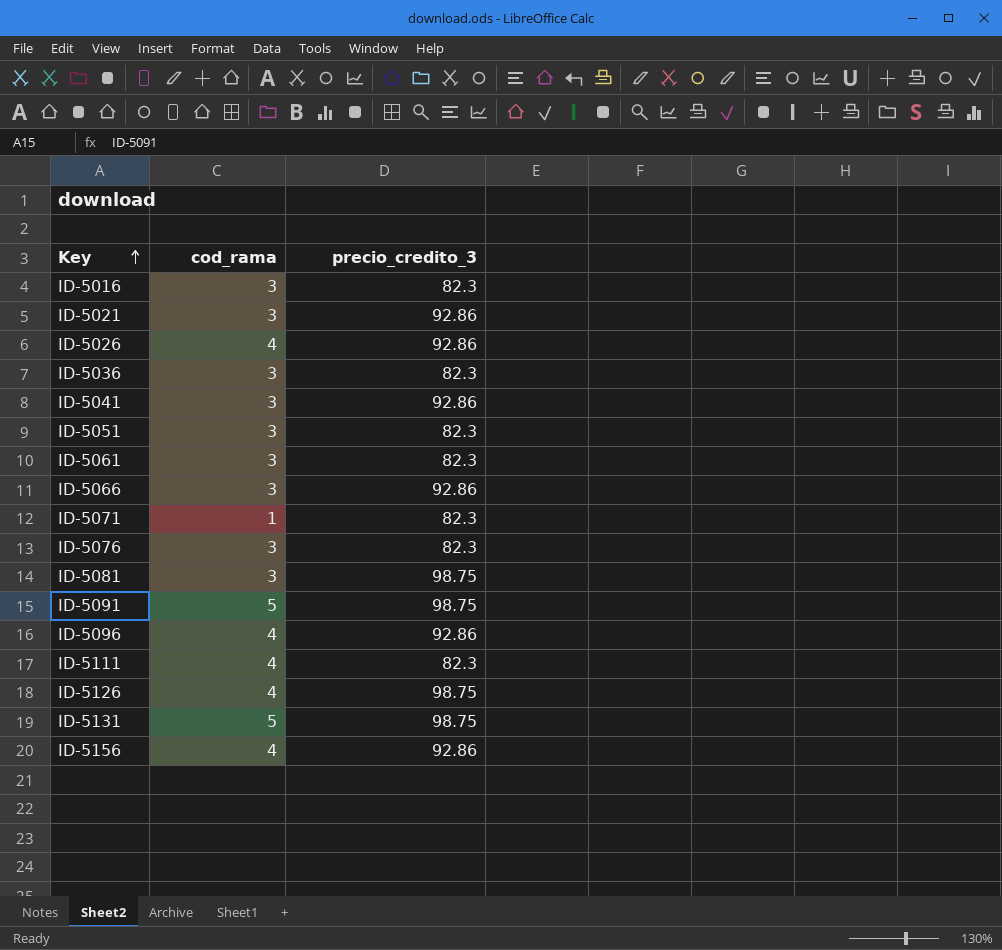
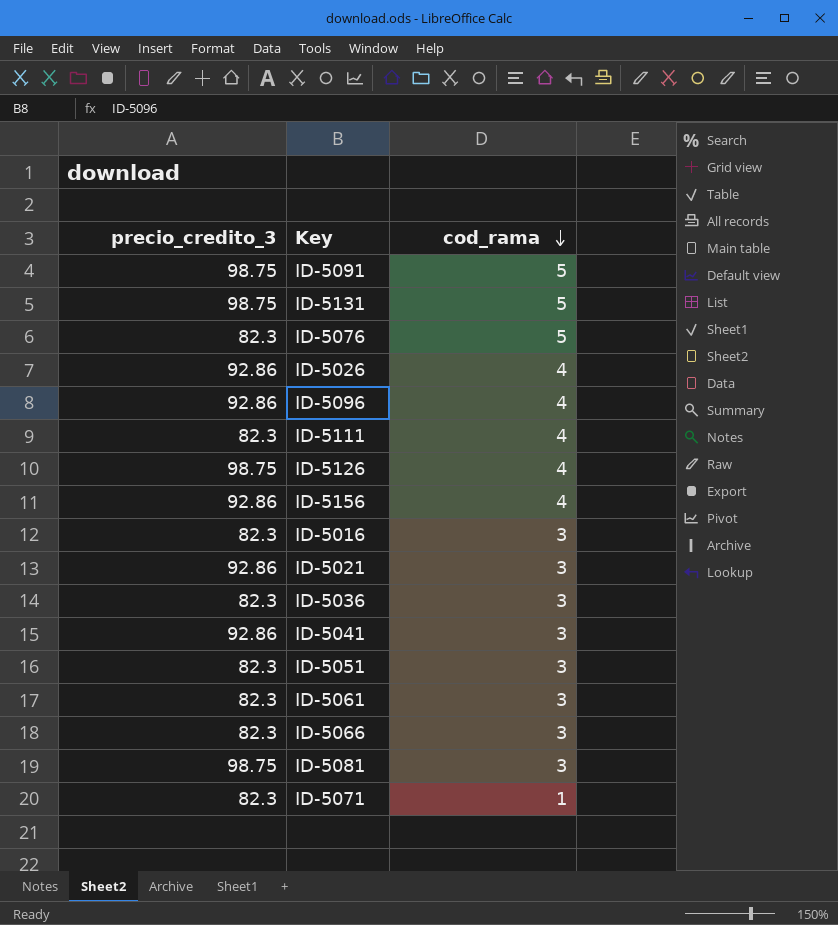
row order: Key ascending -> cod_rama descending
column precio_credito_3 | position: 3 -> 1
ID-5076 | cod_rama: 3 -> 5
ID-5066 | precio_credito_3: 92.86 -> 82.3

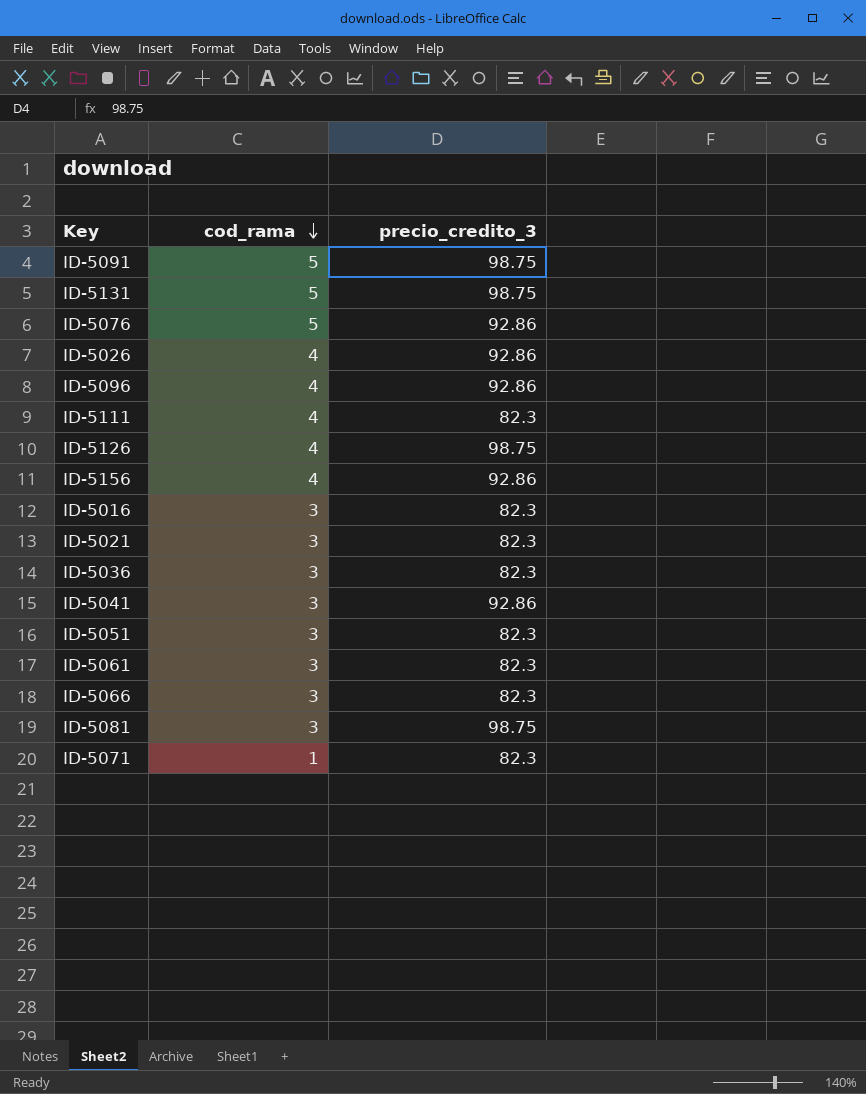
column precio_credito_3 | position: 1 -> 3
ID-5076 | precio_credito_3: 82.3 -> 92.86
ID-5021 | precio_credito_3: 92.86 -> 82.3

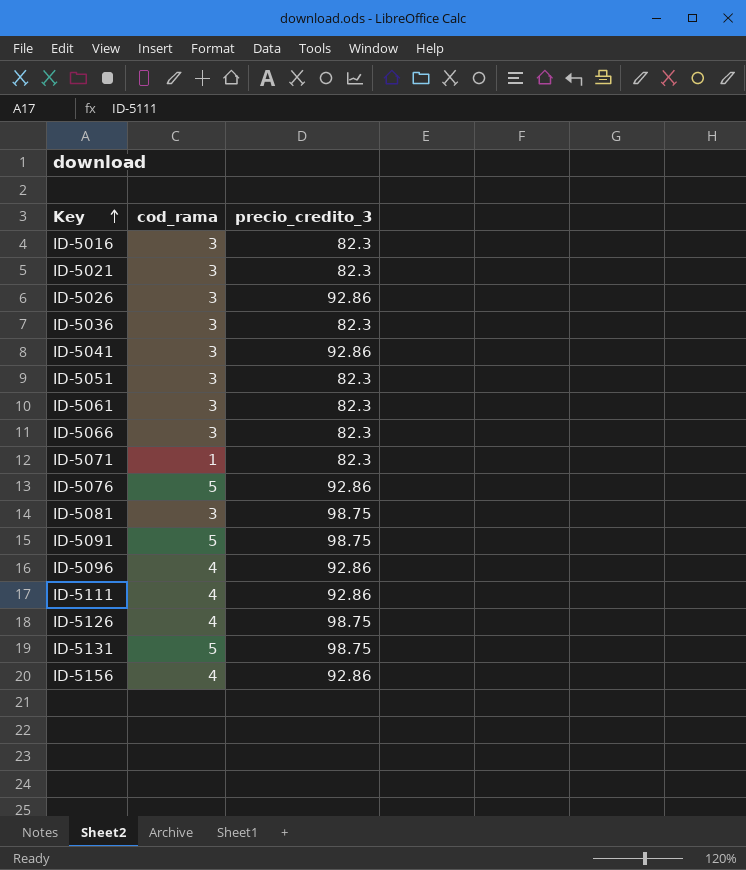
row order: cod_rama descending -> Key ascending
ID-5026 | cod_rama: 4 -> 3
ID-5111 | precio_credito_3: 82.3 -> 92.86

